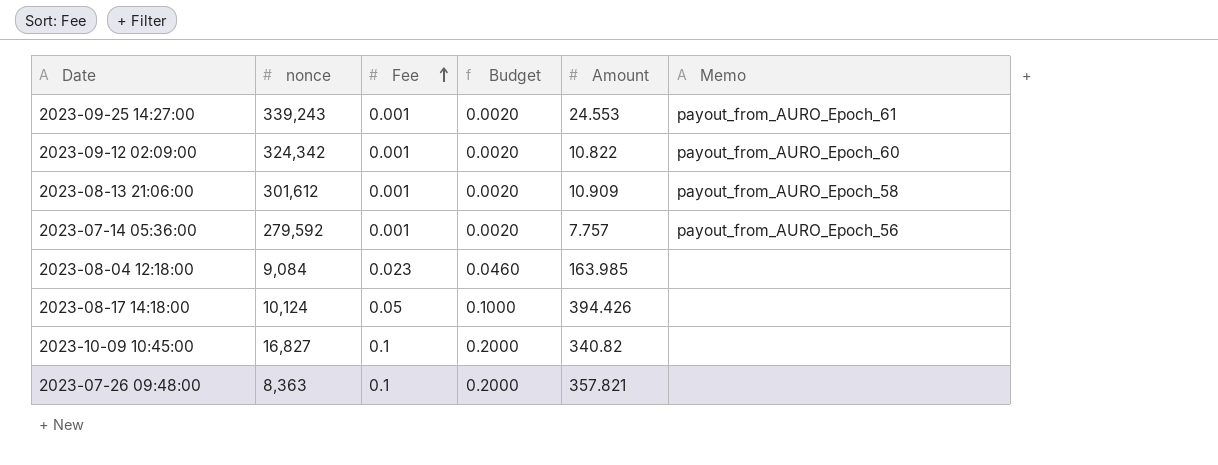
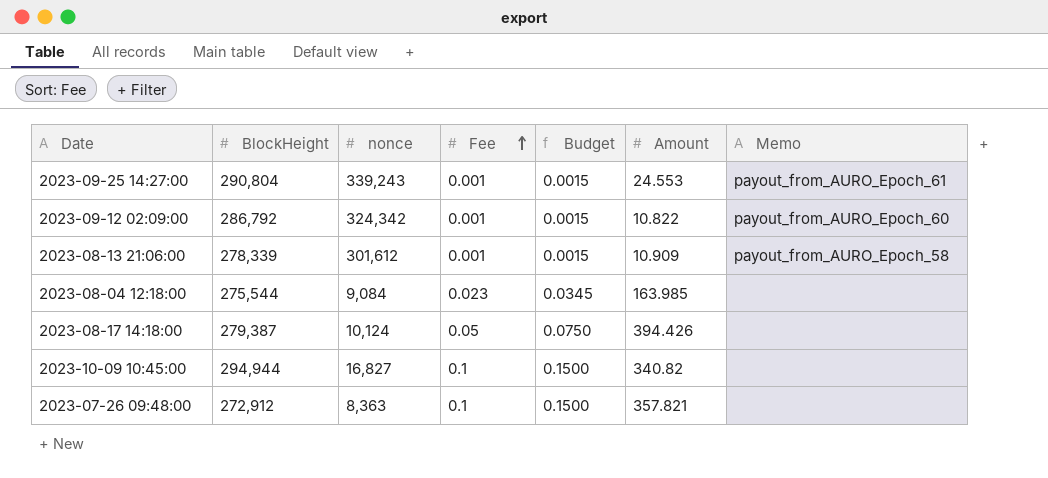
column BlockHeight | position: none -> 2
column Budget | formula: [Fee] * 2 -> [Fee] * 1.5
row 2023-07-14 05:36:00: 279,592 | 0.001 | 0.0020 | 7.757 | payout_from_AURO_Epoch_56 -> none

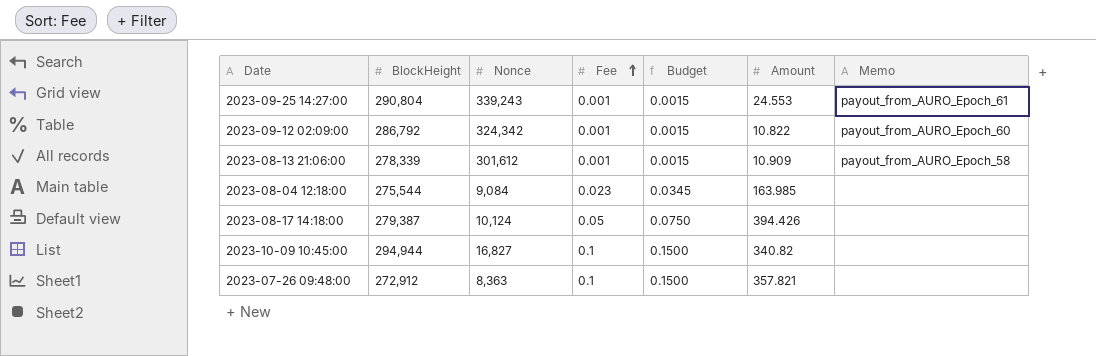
column name: nonce -> Nonce

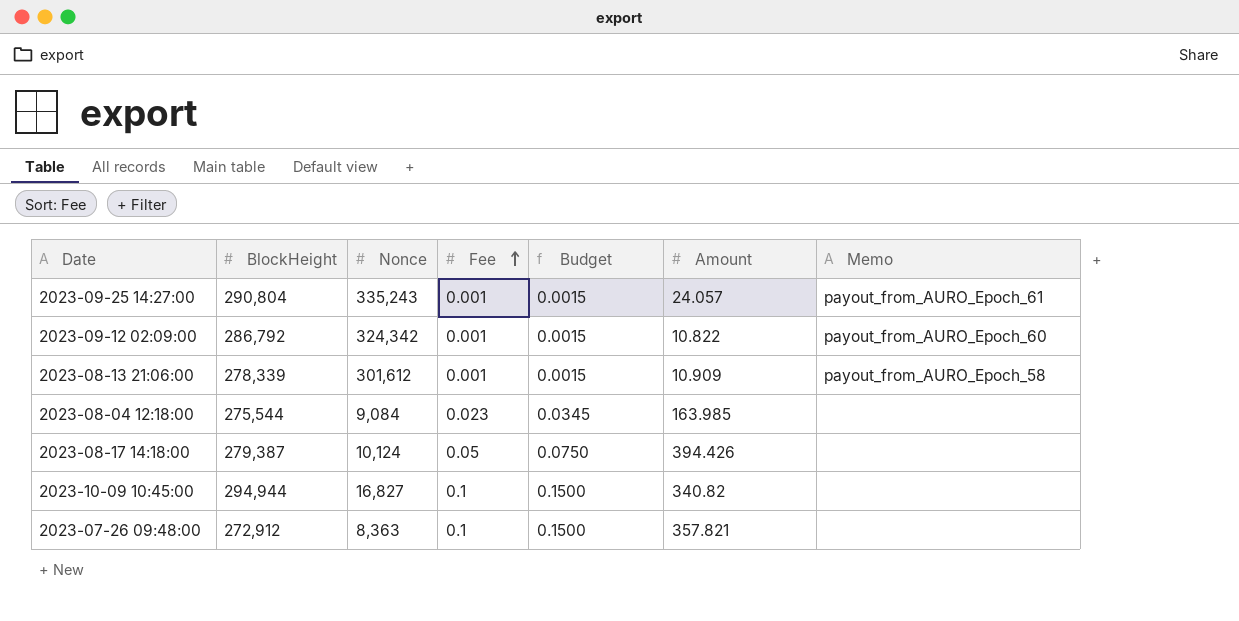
2023-09-25 14:27:00 | Nonce: 339,243 -> 335,243
2023-09-25 14:27:00 | Amount: 24.553 -> 24.057

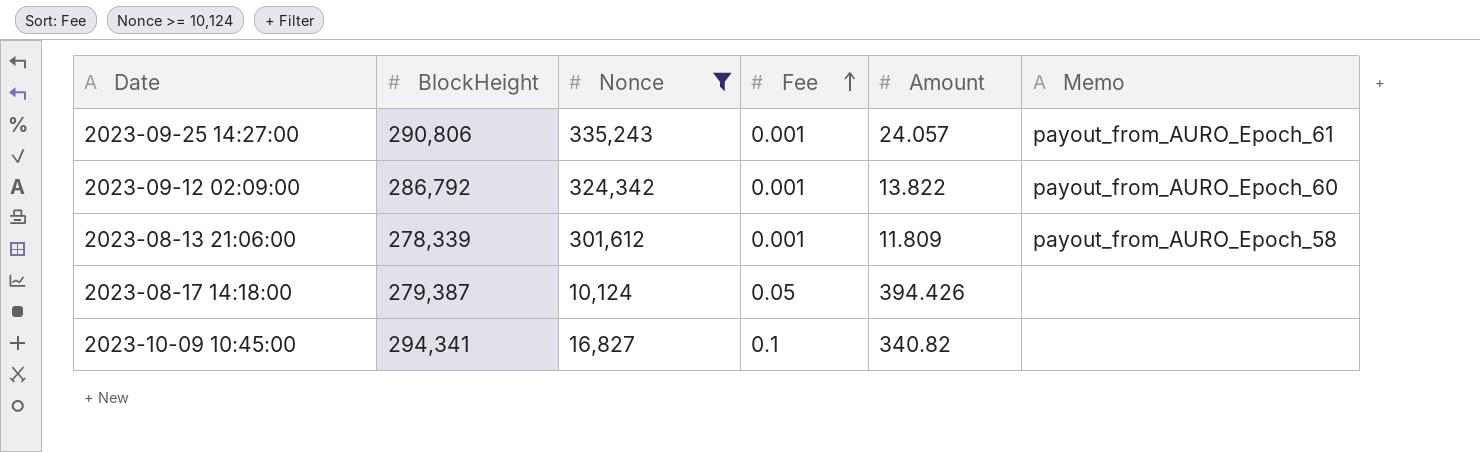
filter: none -> Nonce >= 10,124
column Budget | formula: [Fee] * 1.5 -> none
2023-09-25 14:27:00 | BlockHeight: 290,804 -> 290,806
2023-09-12 02:09:00 | Amount: 10.822 -> 13.822
2023-08-13 21:06:00 | Amount: 10.909 -> 11.809
2023-10-09 10:45:00 | BlockHeight: 294,944 -> 294,341

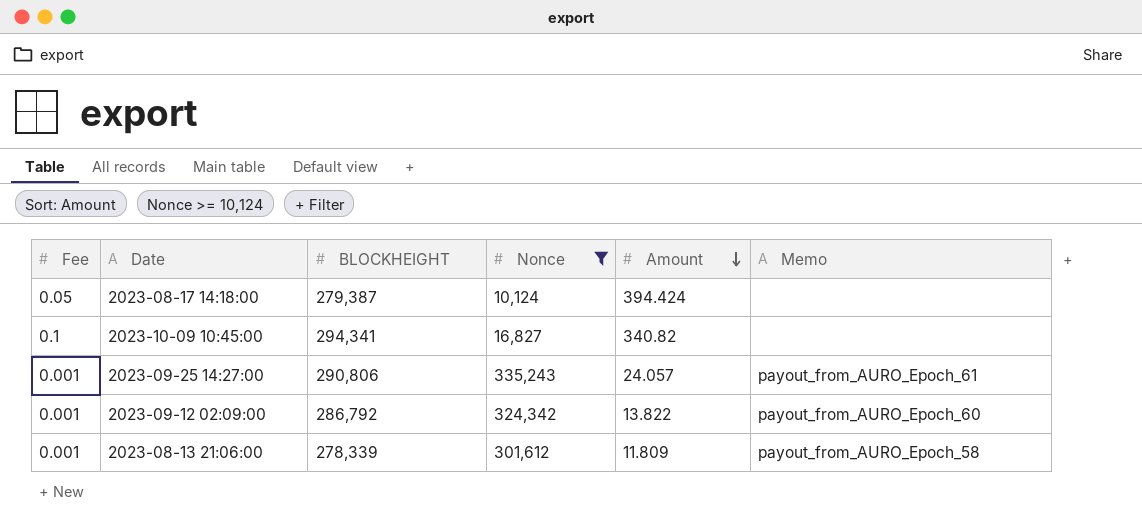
row order: Fee ascending -> Amount descending
column Fee | position: 4 -> 1
column name: BlockHeight -> BLOCKHEIGHT
2023-08-17 14:18:00 | Amount: 394.426 -> 394.424

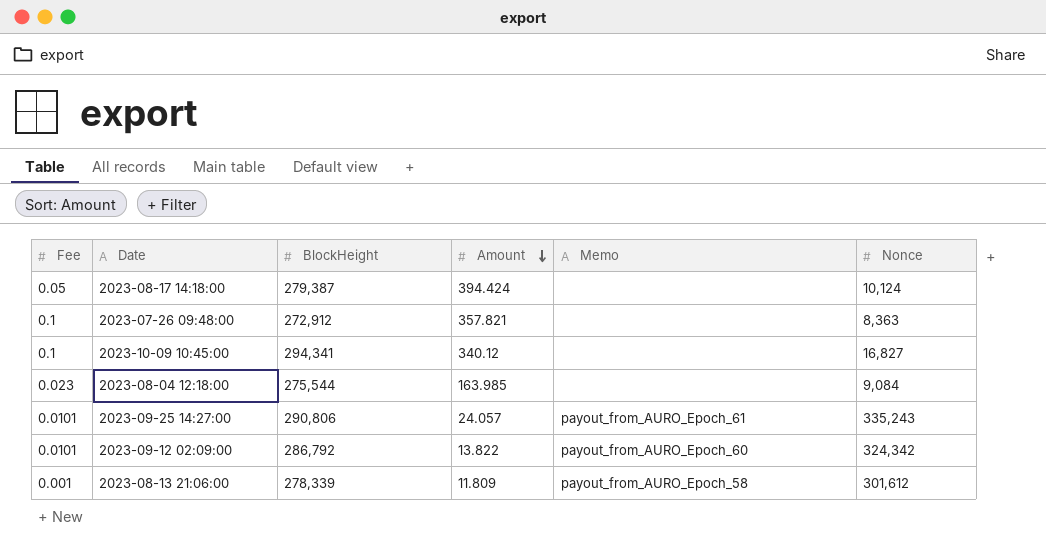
filter: Nonce >= 10,124 -> none
column name: BLOCKHEIGHT -> BlockHeight
column Nonce | position: 4 -> 6
2023-10-09 10:45:00 | Amount: 340.82 -> 340.12
2023-09-25 14:27:00 | Fee: 0.001 -> 0.0101
2023-09-12 02:09:00 | Fee: 0.001 -> 0.0101

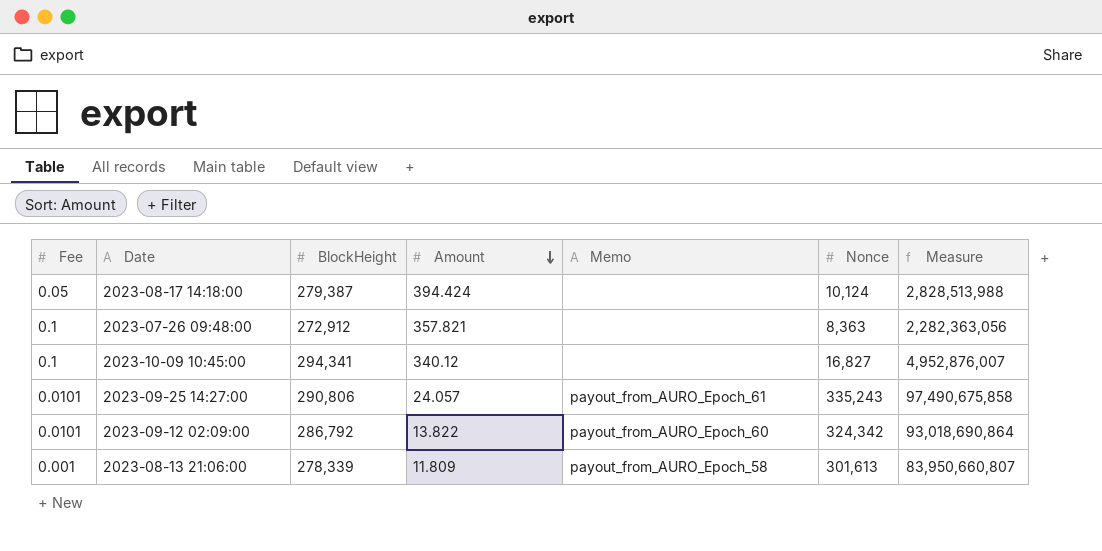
column Measure | formula: none -> [BlockHeight] * [Nonce]
row 2023-08-04 12:18:00: 0.023 | 275,544 | 163.985 | none | 9,084 -> none
2023-08-13 21:06:00 | Nonce: 301,612 -> 301,613

